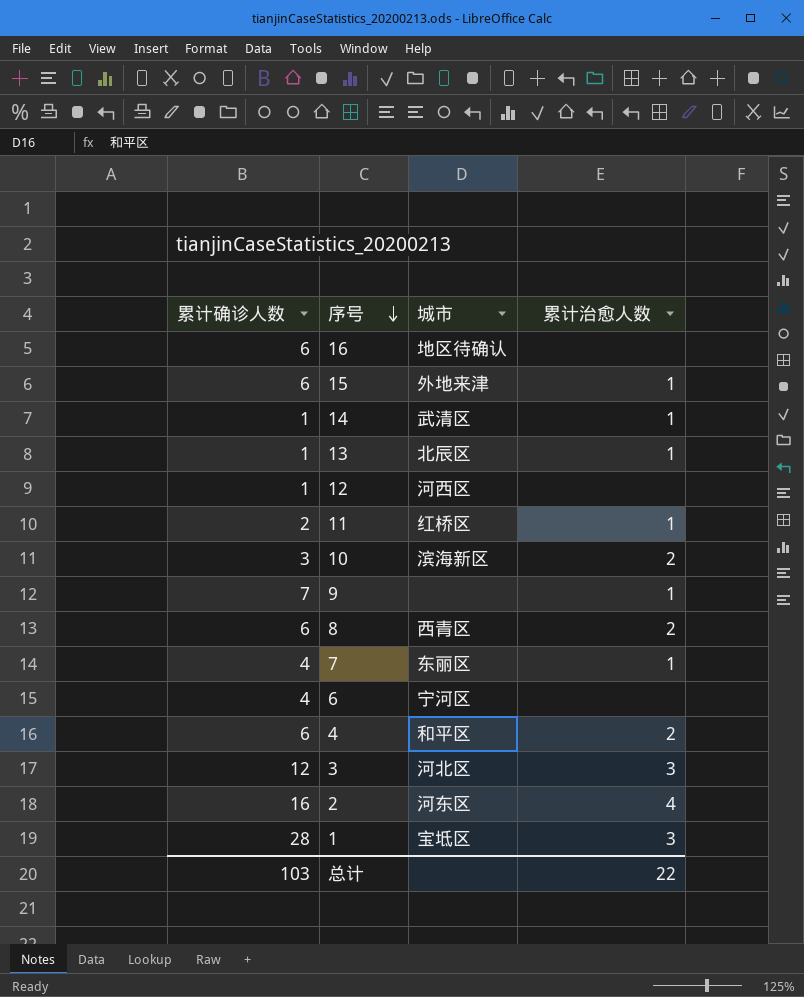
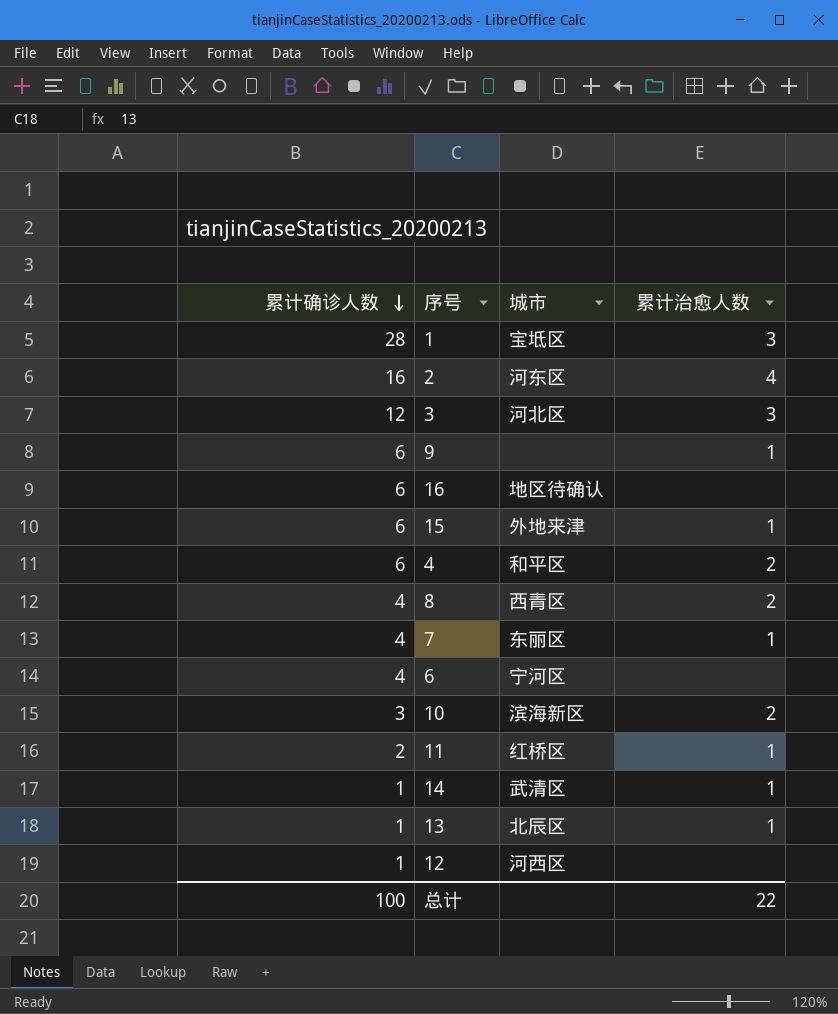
row order: 序号 descending -> 累计确诊人数 descending
9 | 累计确诊人数: 7 -> 6
8 | 累计确诊人数: 6 -> 4
总计 | 累计确诊人数: 103 -> 100

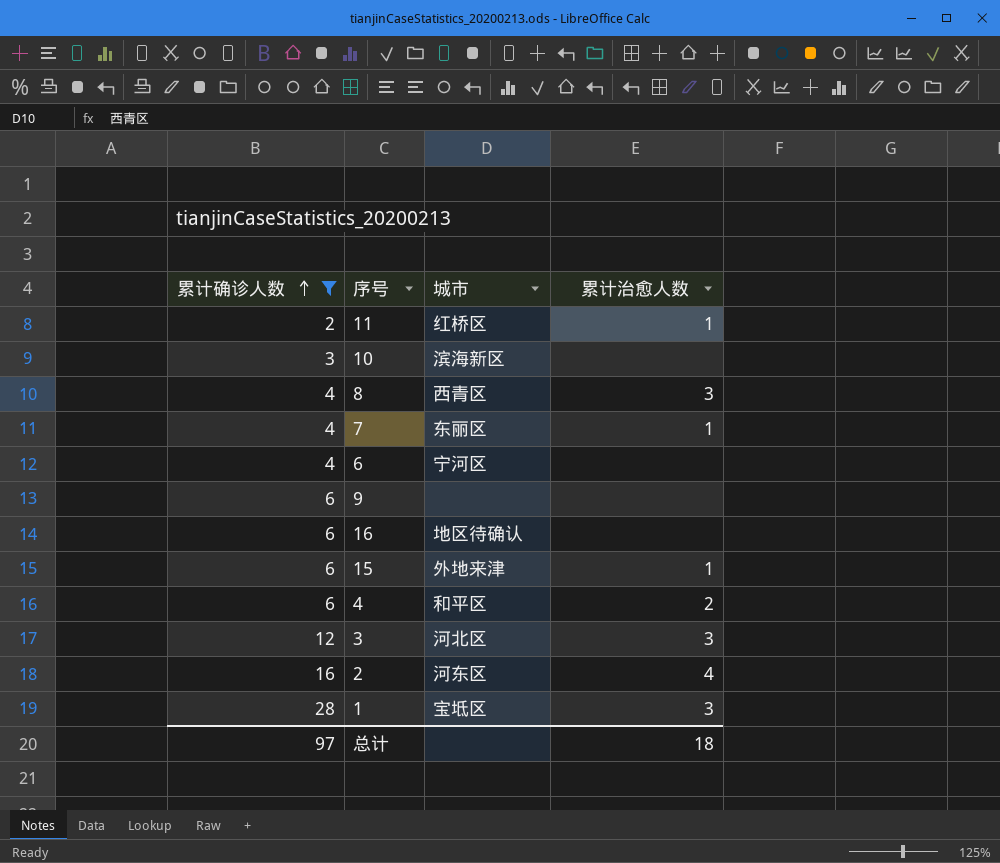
filter: none -> 累计确诊人数 != 1
row order: 累计确诊人数 descending -> 累计确诊人数 ascending
10 | 累计治愈人数: 2 -> none
8 | 累计治愈人数: 2 -> 3
9 | 累计治愈人数: 1 -> none
总计 | 累计确诊人数: 100 -> 97
总计 | 累计治愈人数: 22 -> 18

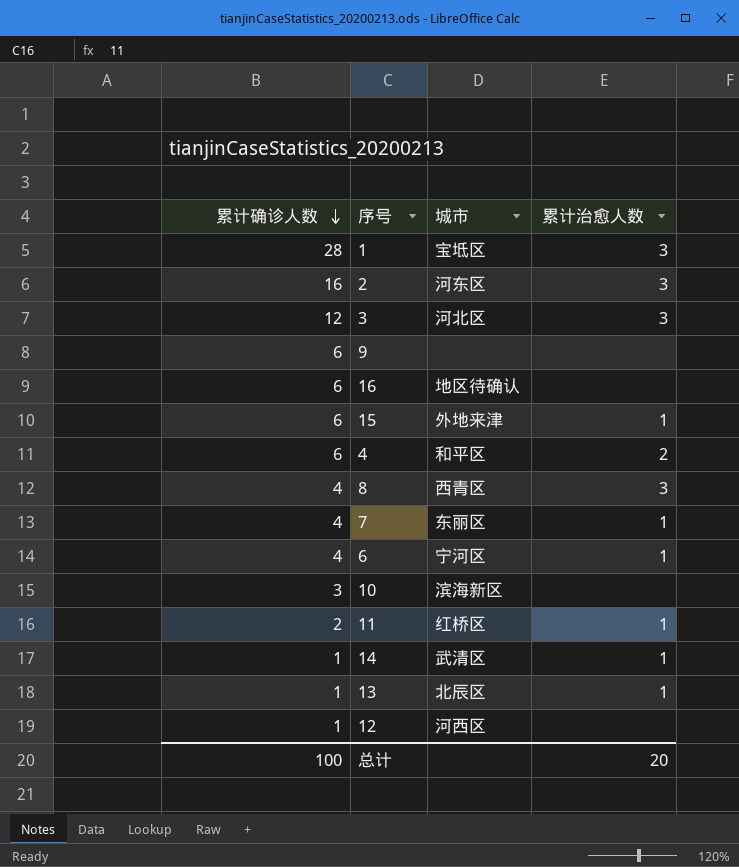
filter: 累计确诊人数 != 1 -> none
row order: 累计确诊人数 ascending -> 累计确诊人数 descending
2 | 累计治愈人数: 4 -> 3
6 | 累计治愈人数: none -> 1
总计 | 累计确诊人数: 97 -> 100
总计 | 累计治愈人数: 18 -> 20

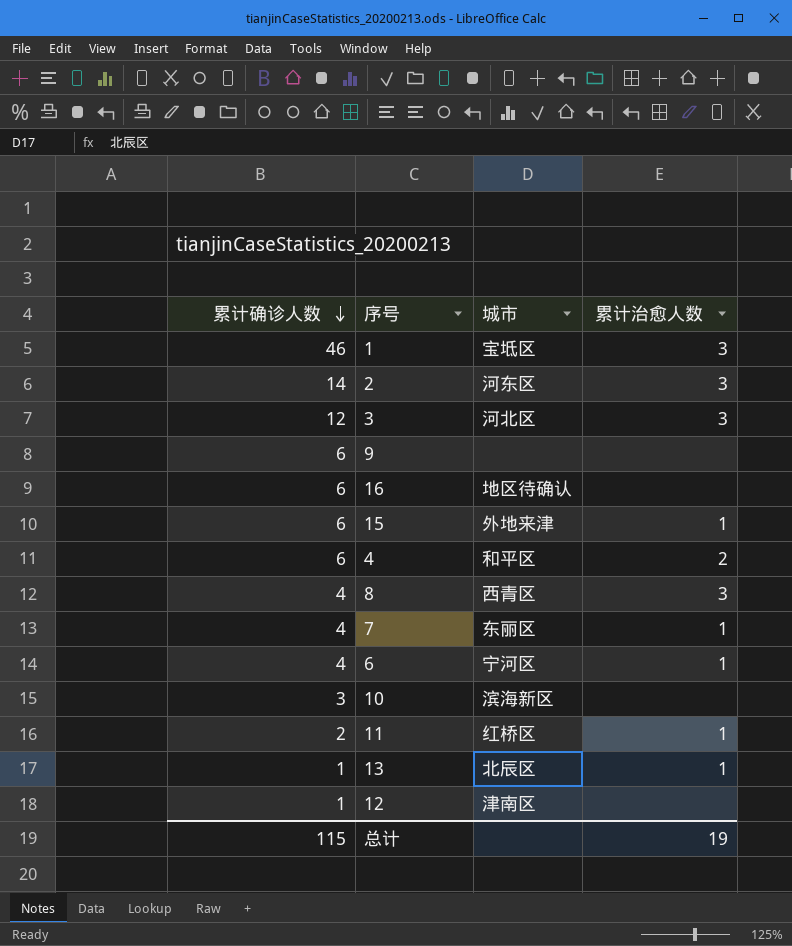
row 14: 1 | 武清区 | 1 -> none
1 | 累计确诊人数: 28 -> 46
2 | 累计确诊人数: 16 -> 14
12 | 城市: 河西区 -> 津南区
总计 | 累计确诊人数: 100 -> 115
总计 | 累计治愈人数: 20 -> 19

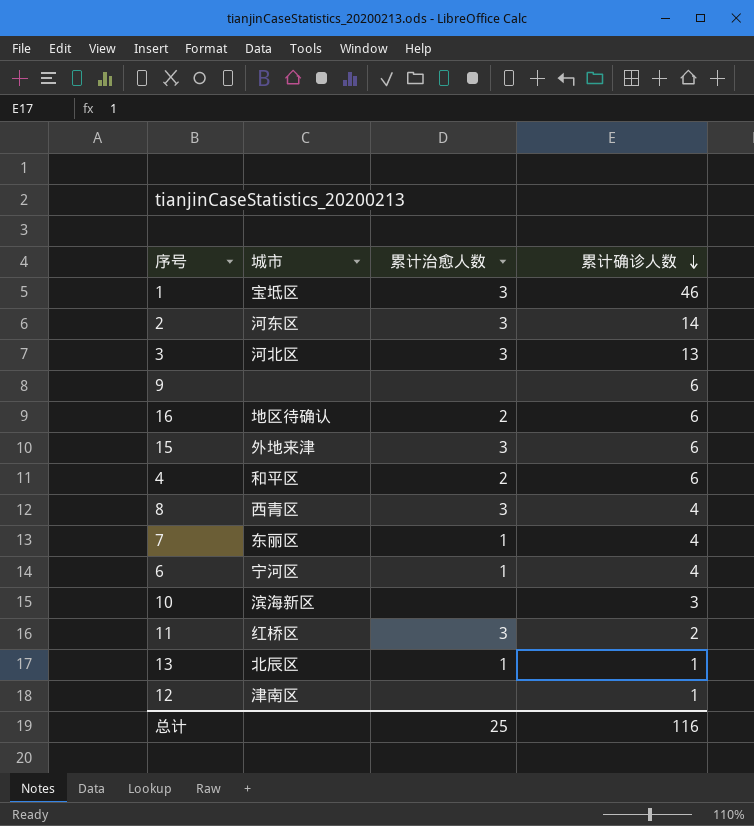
column 累计确诊人数 | position: 1 -> 4
3 | 累计确诊人数: 12 -> 13
16 | 累计治愈人数: none -> 2
15 | 累计治愈人数: 1 -> 3
11 | 累计治愈人数: 1 -> 3
总计 | 累计治愈人数: 19 -> 25
总计 | 累计确诊人数: 115 -> 116

